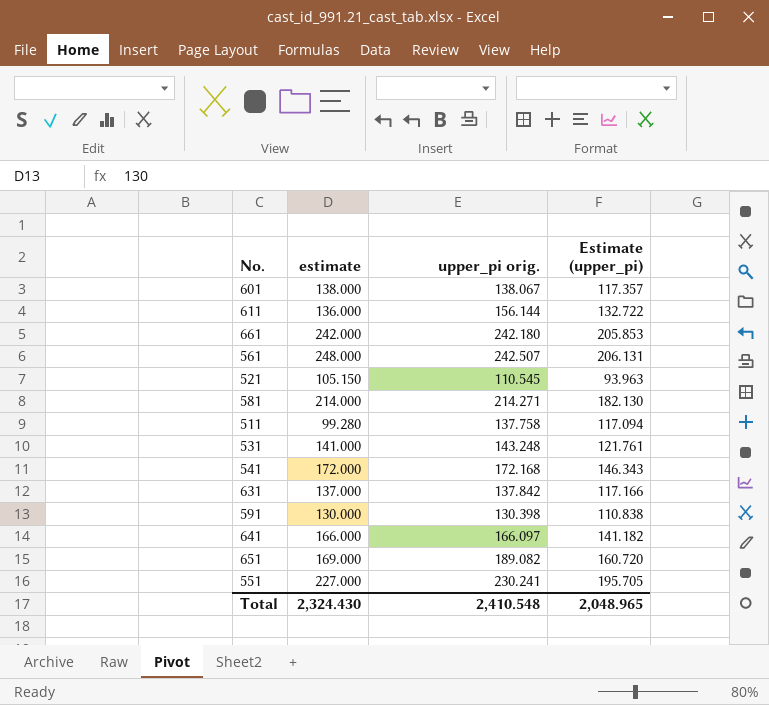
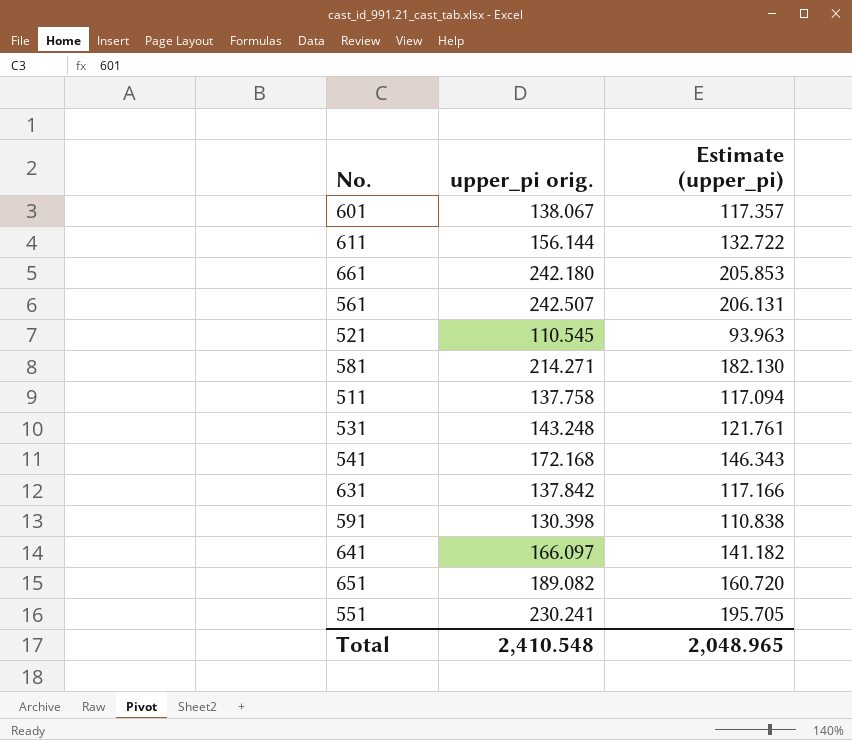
column estimate | position: 2 -> none

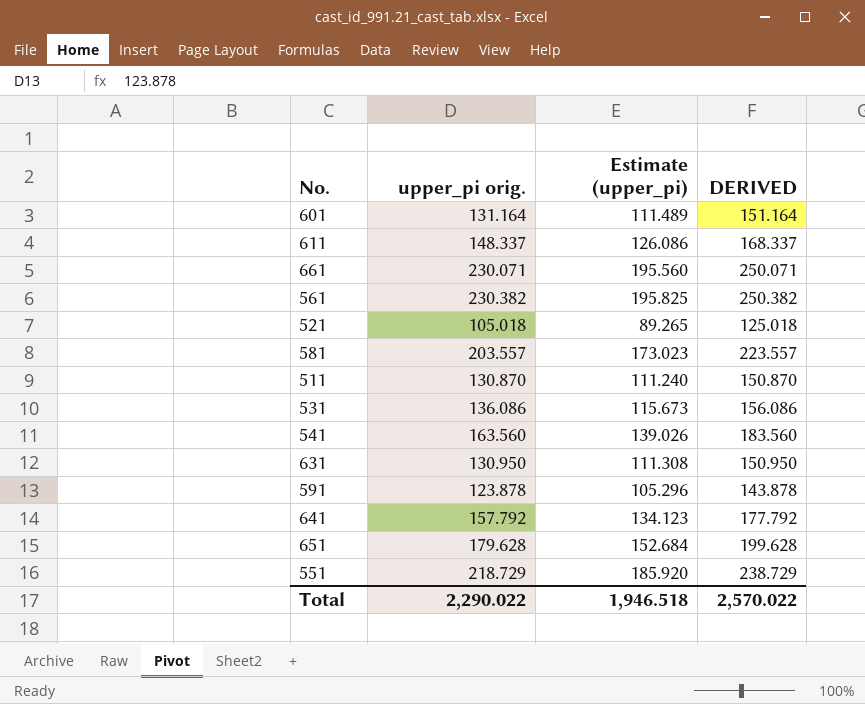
column DERIVED | formula: none -> [upper_pi orig.] + 20
601 | upper_pi orig.: 138.067 -> 131.164
601 | Estimate (upper_pi): 117.357 -> 111.489
611 | upper_pi orig.: 156.144 -> 148.337
611 | Estimate (upper_pi): 132.722 -> 126.086
661 | upper_pi orig.: 242.180 -> 230.071
661 | Estimate (upper_pi): 205.853 -> 195.560
561 | upper_pi orig.: 242.507 -> 230.382
561 | Estimate (upper_pi): 206.131 -> 195.825
521 | upper_pi orig.: 110.545 -> 105.018
521 | Estimate (upper_pi): 93.963 -> 89.265
581 | upper_pi orig.: 214.271 -> 203.557
581 | Estimate (upper_pi): 182.130 -> 173.023
511 | upper_pi orig.: 137.758 -> 130.870
511 | Estimate (upper_pi): 117.094 -> 111.240
531 | upper_pi orig.: 143.248 -> 136.086
531 | Estimate (upper_pi): 121.761 -> 115.673
541 | upper_pi orig.: 172.168 -> 163.560
541 | Estimate (upper_pi): 146.343 -> 139.026
631 | upper_pi orig.: 137.842 -> 130.950
631 | Estimate (upper_pi): 117.166 -> 111.308
591 | upper_pi orig.: 130.398 -> 123.878
591 | Estimate (upper_pi): 110.838 -> 105.296
641 | upper_pi orig.: 166.097 -> 157.792
641 | Estimate (upper_pi): 141.182 -> 134.123
651 | upper_pi orig.: 189.082 -> 179.628
651 | Estimate (upper_pi): 160.720 -> 152.684
551 | upper_pi orig.: 230.241 -> 218.729
551 | Estimate (upper_pi): 195.705 -> 185.920
Total | upper_pi orig.: 2,410.548 -> 2,290.022
Total | Estimate (upper_pi): 2,048.965 -> 1,946.518

